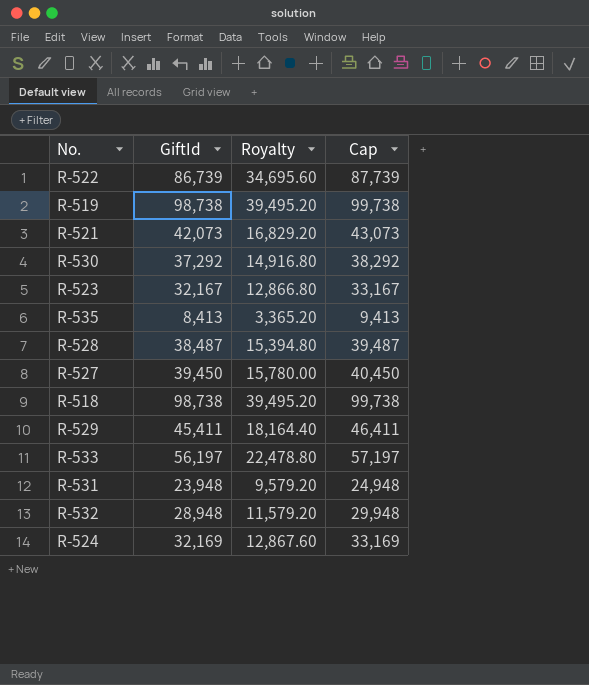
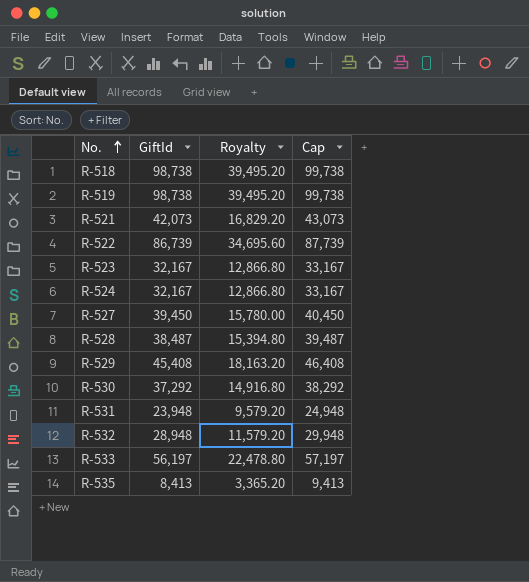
row order: none -> No. ascending
R-524 | GiftId: 32,169 -> 32,167
R-524 | Royalty: 12,867.60 -> 12,866.80
R-524 | Cap: 33,169 -> 33,167
R-529 | GiftId: 45,411 -> 45,408
R-529 | Royalty: 18,164.40 -> 18,163.20
R-529 | Cap: 46,411 -> 46,408

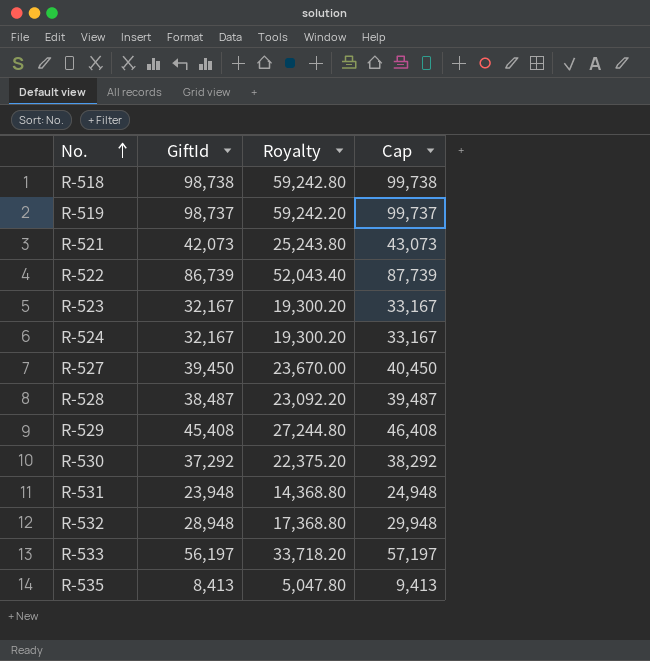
column Royalty | formula: [GiftId] * 0.4 -> [GiftId] * 0.6
R-519 | GiftId: 98,738 -> 98,737
R-519 | Cap: 99,738 -> 99,737

